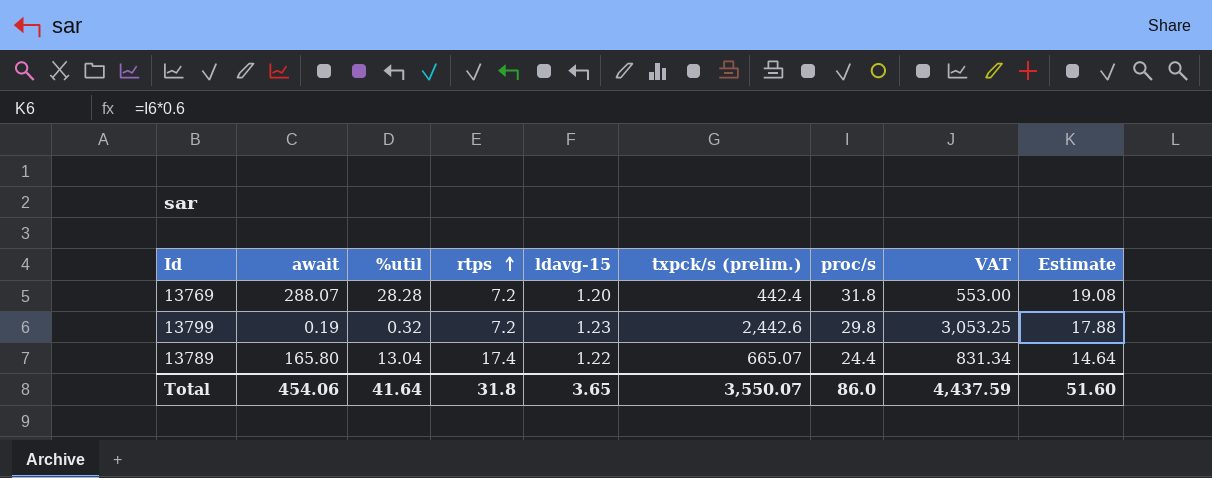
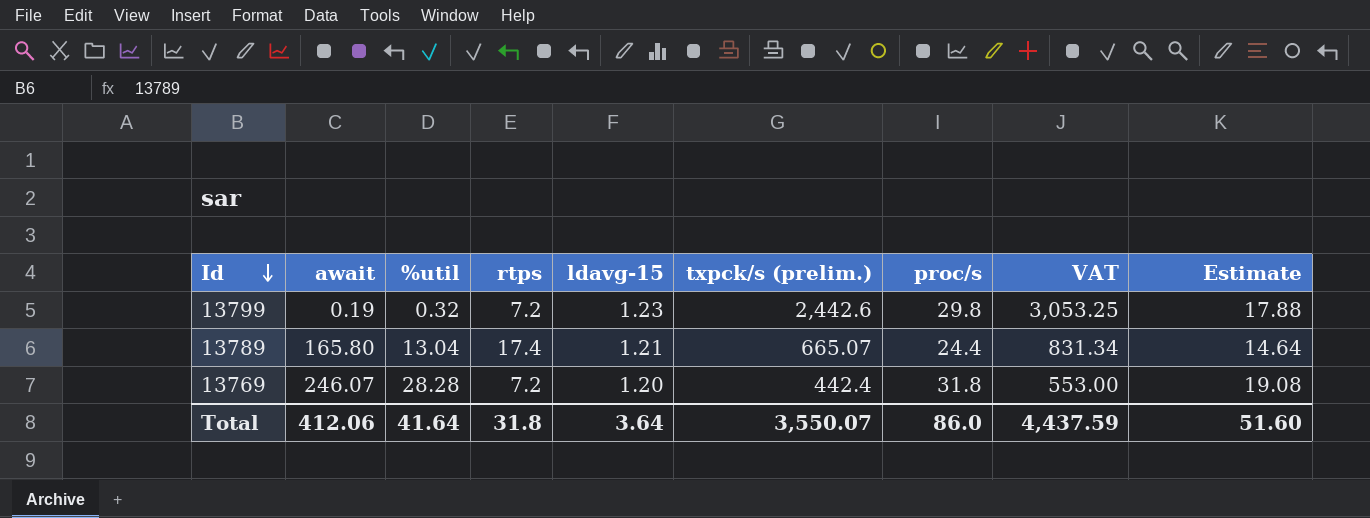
row order: rtps ascending -> Id descending
13789 | ldavg-15: 1.22 -> 1.21
13769 | await: 288.07 -> 246.07
Total | await: 454.06 -> 412.06
Total | ldavg-15: 3.65 -> 3.64

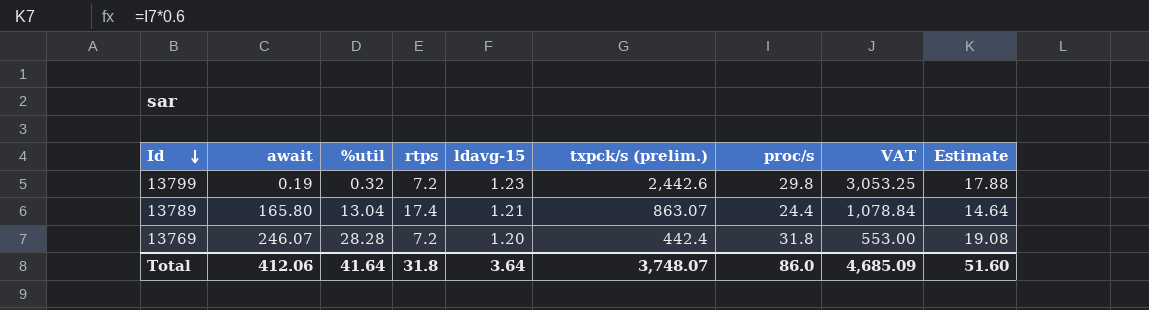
13789 | txpck/s (prelim.): 665.07 -> 863.07
13789 | VAT: 831.34 -> 1,078.84
Total | txpck/s (prelim.): 3,550.07 -> 3,748.07
Total | VAT: 4,437.59 -> 4,685.09

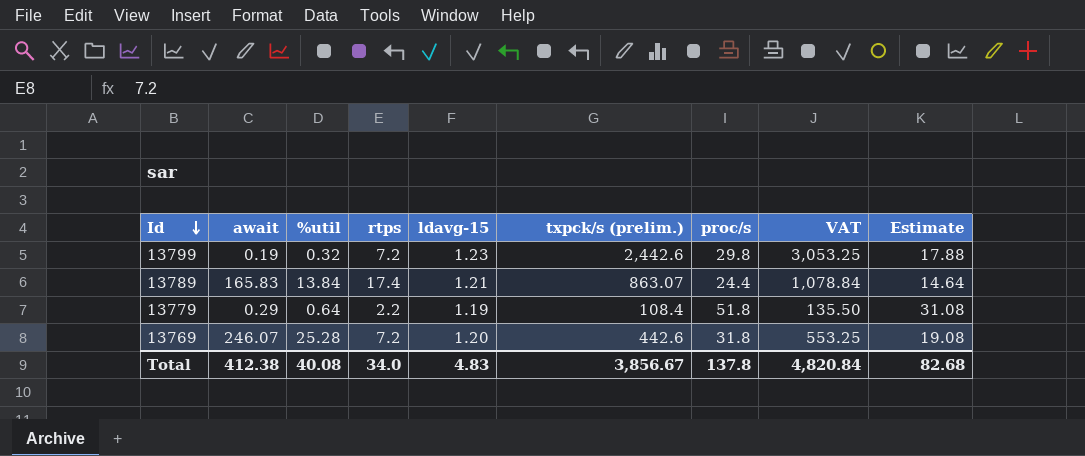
13789 | await: 165.80 -> 165.83
13789 | %util: 13.04 -> 13.84
row 13779: none -> 0.29 | 0.64 | 2.2 | 1.19 | 108.4 | 51.8 | 135.50 | 31.08
13769 | %util: 28.28 -> 25.28
13769 | txpck/s (prelim.): 442.4 -> 442.6
13769 | VAT: 553.00 -> 553.25
Total | await: 412.06 -> 412.38
Total | %util: 41.64 -> 40.08
Total | rtps: 31.8 -> 34.0
Total | ldavg-15: 3.64 -> 4.83
Total | txpck/s (prelim.): 3,748.07 -> 3,856.67
Total | proc/s: 86.0 -> 137.8
Total | VAT: 4,685.09 -> 4,820.84
Total | Estimate: 51.60 -> 82.68

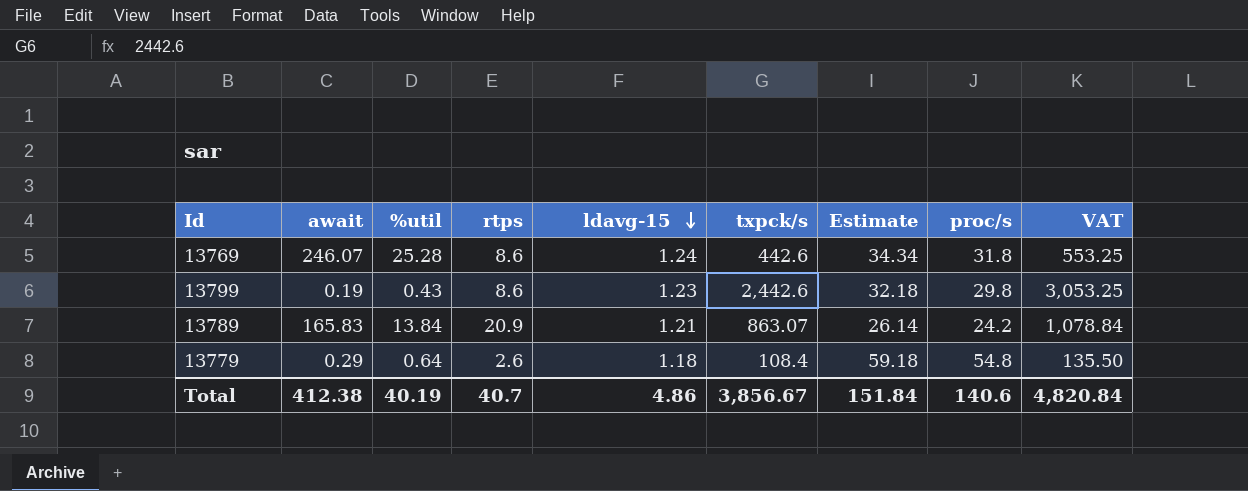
row order: Id descending -> ldavg-15 descending
column name: txpck/s (prelim.) -> txpck/s
column Estimate | formula: [proc/s] * 0.6 -> [proc/s] * 1.08
column Estimate | position: 9 -> 7
13769 | rtps: 7.2 -> 8.6
13769 | ldavg-15: 1.20 -> 1.24
13799 | %util: 0.32 -> 0.43
13799 | rtps: 7.2 -> 8.6
13789 | rtps: 17.4 -> 20.9
13789 | proc/s: 24.4 -> 24.2
13779 | rtps: 2.2 -> 2.6
13779 | ldavg-15: 1.19 -> 1.18
13779 | proc/s: 51.8 -> 54.8
Total | %util: 40.08 -> 40.19
Total | rtps: 34.0 -> 40.7
Total | ldavg-15: 4.83 -> 4.86
Total | Estimate: 82.68 -> 151.84
Total | proc/s: 137.8 -> 140.6

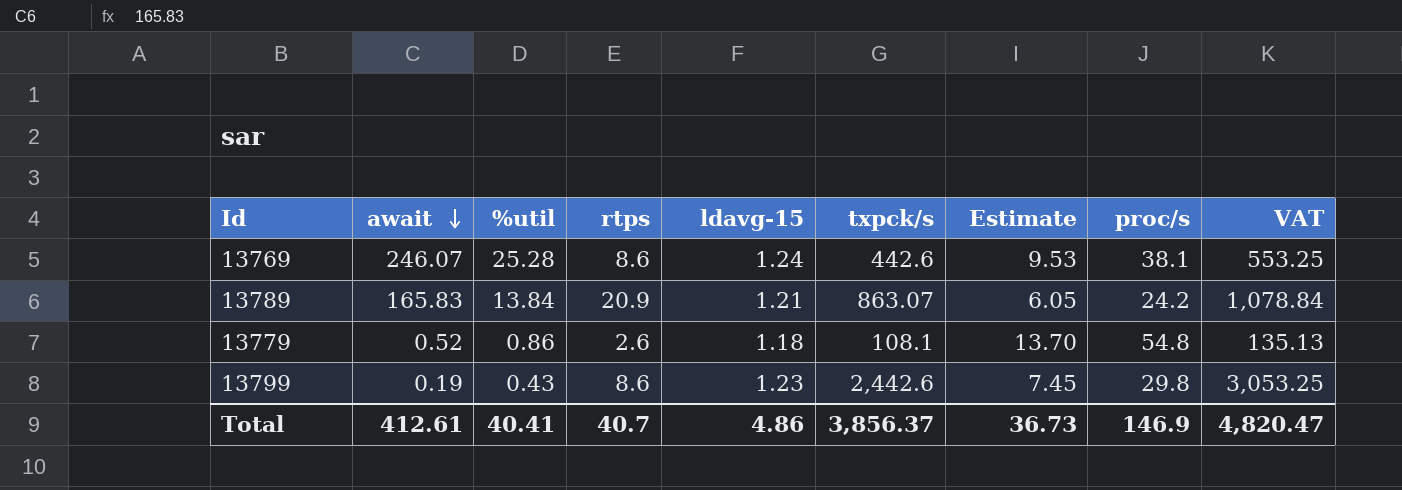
row order: ldavg-15 descending -> await descending
column Estimate | formula: [proc/s] * 1.08 -> [proc/s] * 0.25
13769 | proc/s: 31.8 -> 38.1
13779 | await: 0.29 -> 0.52
13779 | %util: 0.64 -> 0.86
13779 | txpck/s: 108.4 -> 108.1
13779 | VAT: 135.50 -> 135.13
Total | await: 412.38 -> 412.61
Total | %util: 40.19 -> 40.41
Total | txpck/s: 3,856.67 -> 3,856.37
Total | Estimate: 151.84 -> 36.73
Total | proc/s: 140.6 -> 146.9
Total | VAT: 4,820.84 -> 4,820.47

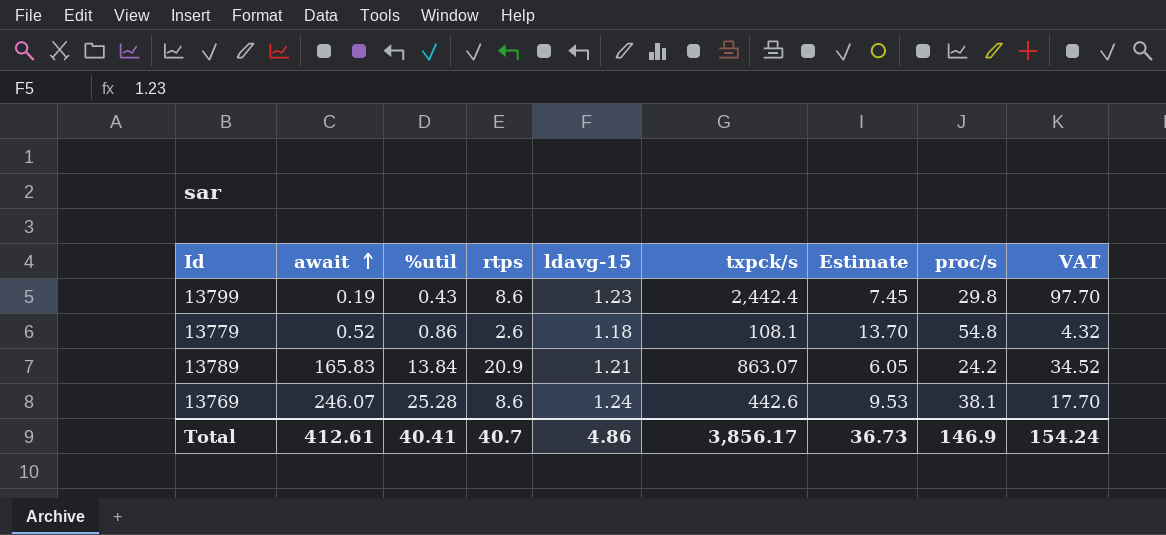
row order: await descending -> await ascending
column VAT | formula: [txpck/s] * 1.25 -> [txpck/s] * 0.04
13799 | txpck/s: 2,442.6 -> 2,442.4
Total | txpck/s: 3,856.37 -> 3,856.17
Total | VAT: 4,820.47 -> 154.24

